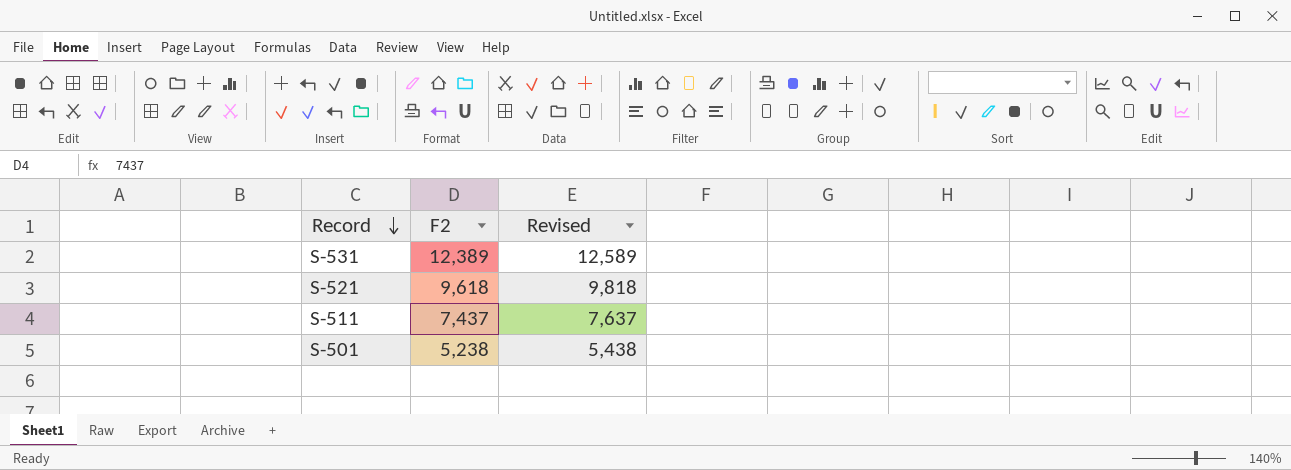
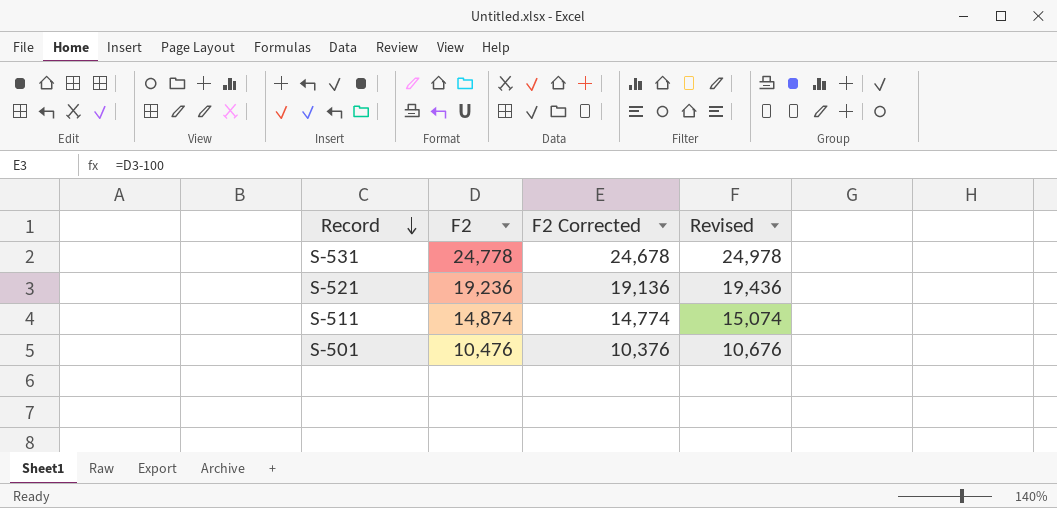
column F2 Corrected | formula: none -> [F2] - 100
S-531 | F2: 12,389 -> 24,778
S-531 | Revised: 12,589 -> 24,978
S-521 | F2: 9,618 -> 19,236
S-521 | Revised: 9,818 -> 19,436
S-511 | F2: 7,437 -> 14,874
S-511 | Revised: 7,637 -> 15,074
S-501 | F2: 5,238 -> 10,476
S-501 | Revised: 5,438 -> 10,676

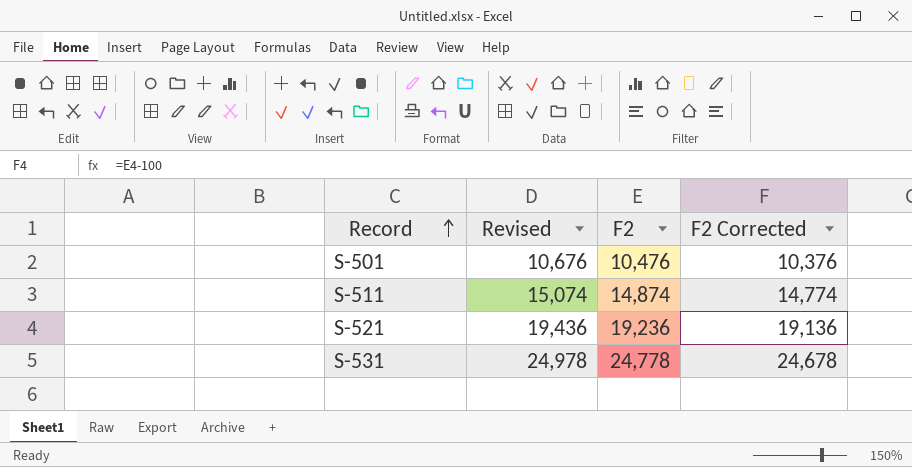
row order: Record descending -> Record ascending
column Revised | position: 4 -> 2

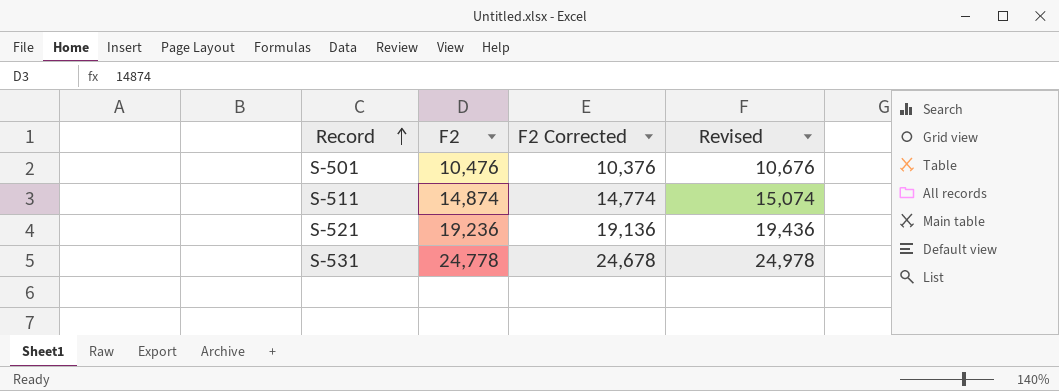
column Revised | position: 2 -> 4

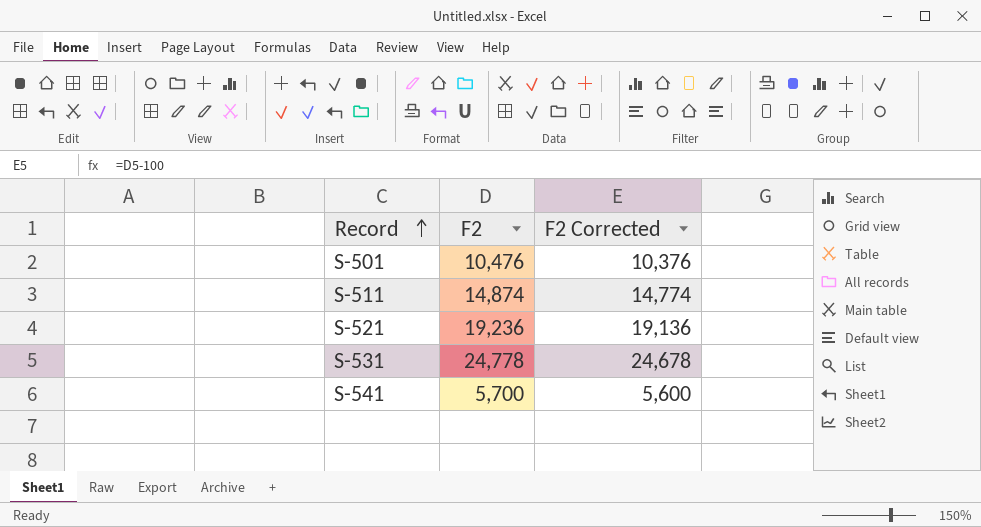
column Revised | formula: [F2] + 200 -> none
row S-541: none -> 5,700 | 5,600

